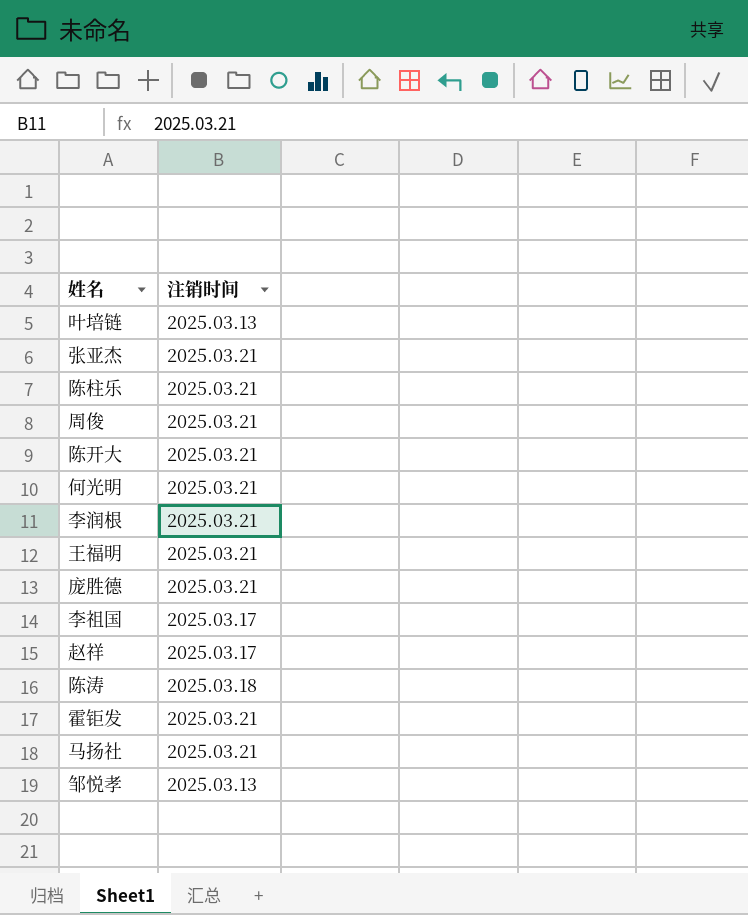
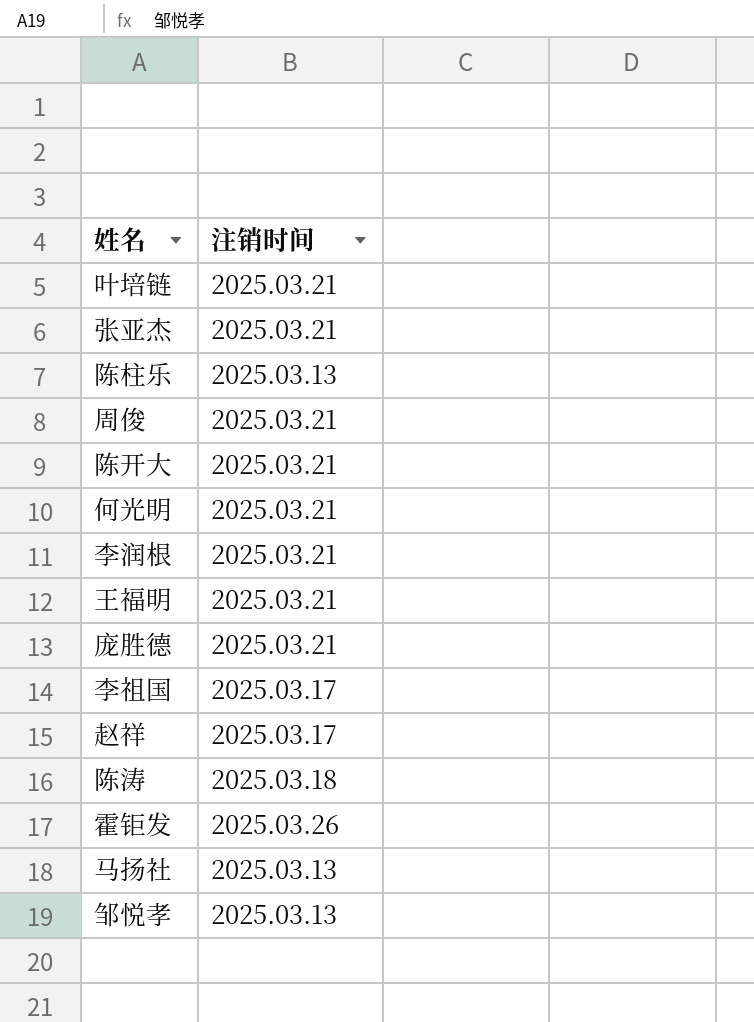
叶培链 | 注销时间: 2025.03.13 -> 2025.03.21
陈柱乐 | 注销时间: 2025.03.21 -> 2025.03.13
霍钜发 | 注销时间: 2025.03.21 -> 2025.03.26
马扬社 | 注销时间: 2025.03.21 -> 2025.03.13

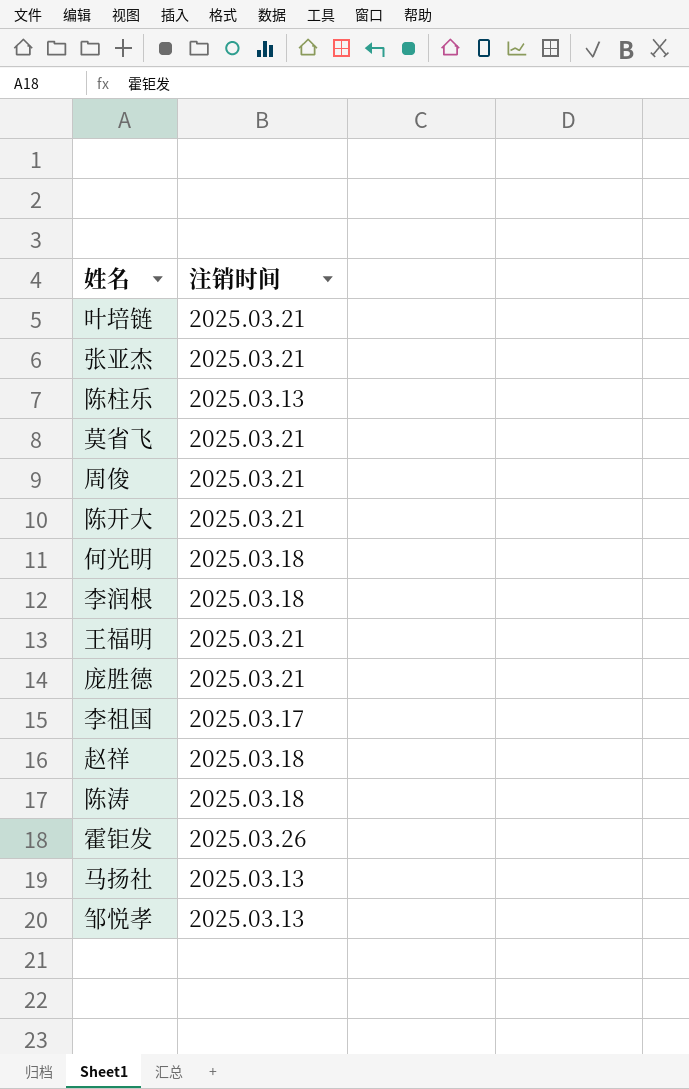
row 莫省飞: none -> 2025.03.21
何光明 | 注销时间: 2025.03.21 -> 2025.03.18
李润根 | 注销时间: 2025.03.21 -> 2025.03.18
赵祥 | 注销时间: 2025.03.17 -> 2025.03.18

